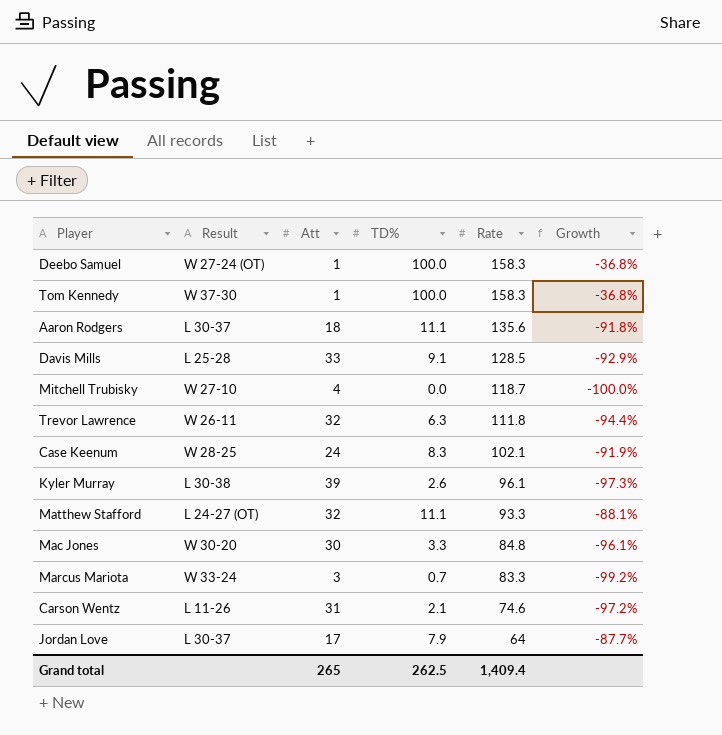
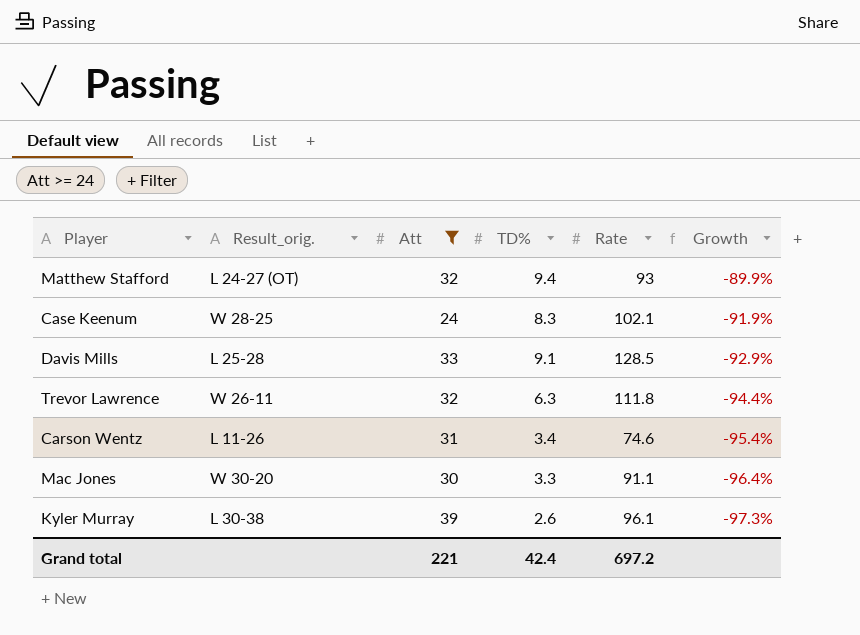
filter: none -> Att >= 24
row order: Rate descending -> Growth descending
column name: Result -> Result_orig.
Matthew Stafford | TD%: 11.1 -> 9.4
Matthew Stafford | Rate: 93.3 -> 93
Matthew Stafford | Growth: -88.1% -> -89.9%
Carson Wentz | TD%: 2.1 -> 3.4
Carson Wentz | Growth: -97.2% -> -95.4%
Mac Jones | Rate: 84.8 -> 91.1
Mac Jones | Growth: -96.1% -> -96.4%
Grand total | Att: 265 -> 221
Grand total | TD%: 262.5 -> 42.4
Grand total | Rate: 1,409.4 -> 697.2

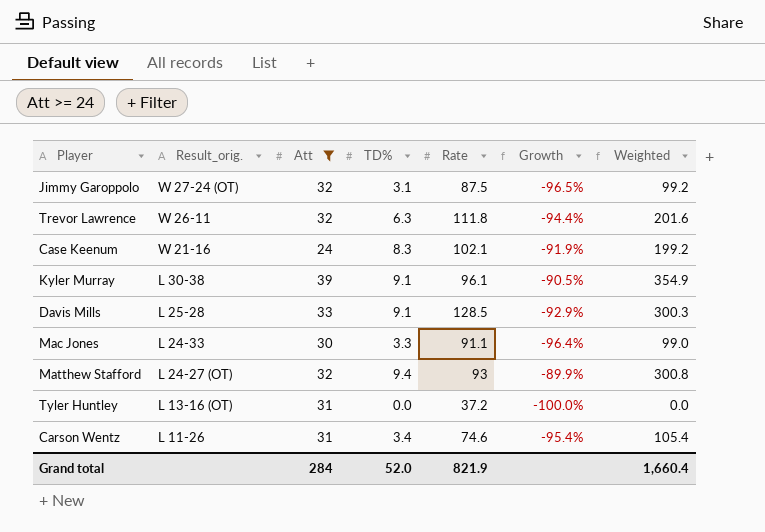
row order: Growth descending -> Result_orig. descending
column Weighted | formula: none -> [Att] * [TD%]
row Jimmy Garoppolo: none -> W 27-24 (OT) | 32 | 3.1 | 87.5 | -96.5% | 99.2
Case Keenum | Result_orig.: W 28-25 -> W 21-16
Kyler Murray | TD%: 2.6 -> 9.1
Kyler Murray | Growth: -97.3% -> -90.5%
Mac Jones | Result_orig.: W 30-20 -> L 24-33
row Tyler Huntley: none -> L 13-16 (OT) | 31 | 0.0 | 37.2 | -100.0% | 0.0
Grand total | Att: 221 -> 284
Grand total | TD%: 42.4 -> 52.0
Grand total | Rate: 697.2 -> 821.9

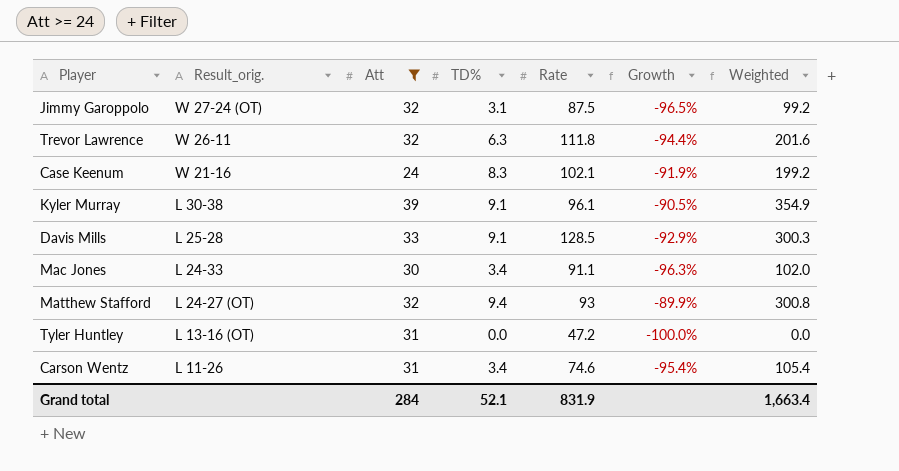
Mac Jones | TD%: 3.3 -> 3.4
Mac Jones | Growth: -96.4% -> -96.3%
Mac Jones | Weighted: 99.0 -> 102.0
Tyler Huntley | Rate: 37.2 -> 47.2
Grand total | TD%: 52.0 -> 52.1
Grand total | Rate: 821.9 -> 831.9
Grand total | Weighted: 1,660.4 -> 1,663.4

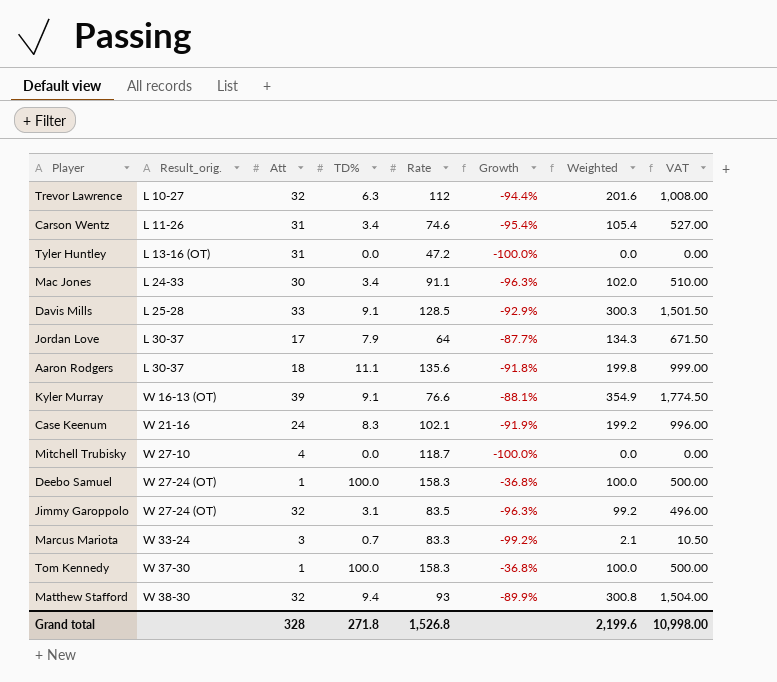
filter: Att >= 24 -> none
row order: Result_orig. descending -> Result_orig. ascending
column VAT | formula: none -> [Weighted] * 5
Trevor Lawrence | Result_orig.: W 26-11 -> L 10-27
Trevor Lawrence | Rate: 111.8 -> 112
Kyler Murray | Result_orig.: L 30-38 -> W 16-13 (OT)
Kyler Murray | Rate: 96.1 -> 76.6
Kyler Murray | Growth: -90.5% -> -88.1%
Jimmy Garoppolo | Rate: 87.5 -> 83.5
Jimmy Garoppolo | Growth: -96.5% -> -96.3%
Matthew Stafford | Result_orig.: L 24-27 (OT) -> W 38-30
Grand total | Att: 284 -> 328
Grand total | TD%: 52.1 -> 271.8
Grand total | Rate: 831.9 -> 1,526.8
Grand total | Weighted: 1,663.4 -> 2,199.6

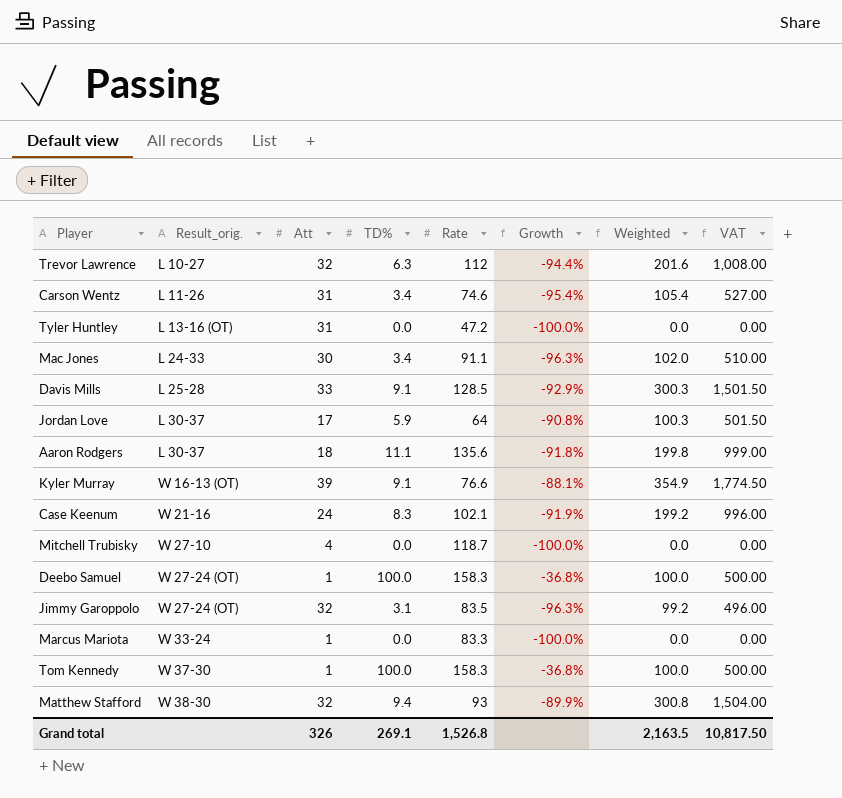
Jordan Love | TD%: 7.9 -> 5.9
Jordan Love | Growth: -87.7% -> -90.8%
Jordan Love | Weighted: 134.3 -> 100.3
Jordan Love | VAT: 671.50 -> 501.50
Marcus Mariota | Att: 3 -> 1
Marcus Mariota | TD%: 0.7 -> 0.0
Marcus Mariota | Growth: -99.2% -> -100.0%
Marcus Mariota | Weighted: 2.1 -> 0.0
Marcus Mariota | VAT: 10.50 -> 0.00
Grand total | Att: 328 -> 326
Grand total | TD%: 271.8 -> 269.1
Grand total | Weighted: 2,199.6 -> 2,163.5
Grand total | VAT: 10,998.00 -> 10,817.50

